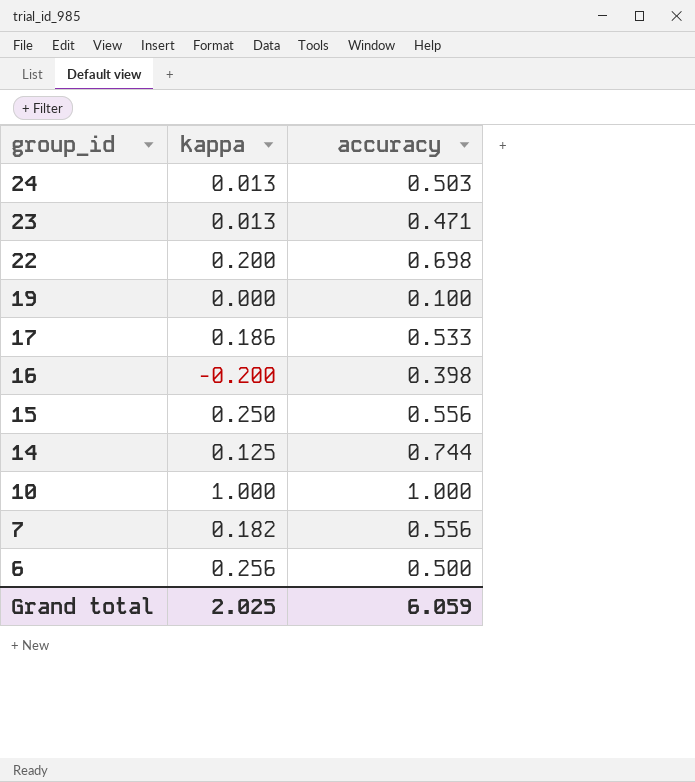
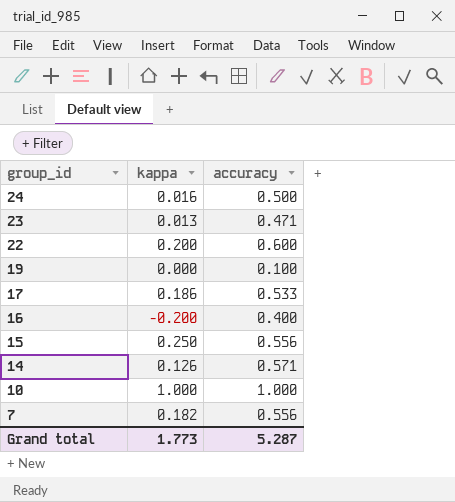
row 6: 0.256 | 0.500 -> none
24 | kappa: 0.013 -> 0.016
24 | accuracy: 0.503 -> 0.500
22 | accuracy: 0.698 -> 0.600
16 | accuracy: 0.398 -> 0.400
14 | kappa: 0.125 -> 0.126
14 | accuracy: 0.744 -> 0.571
Grand total | kappa: 2.025 -> 1.773
Grand total | accuracy: 6.059 -> 5.287

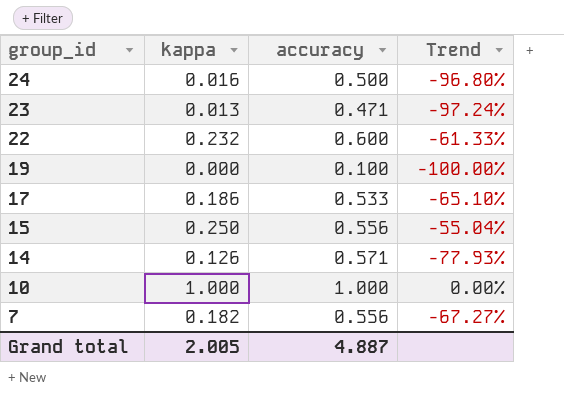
column Trend | formula: none -> ([kappa] - [accuracy]) / [accuracy]
row 16: -0.200 | 0.400 -> none
22 | kappa: 0.200 -> 0.232
Grand total | kappa: 1.773 -> 2.005
Grand total | accuracy: 5.287 -> 4.887

